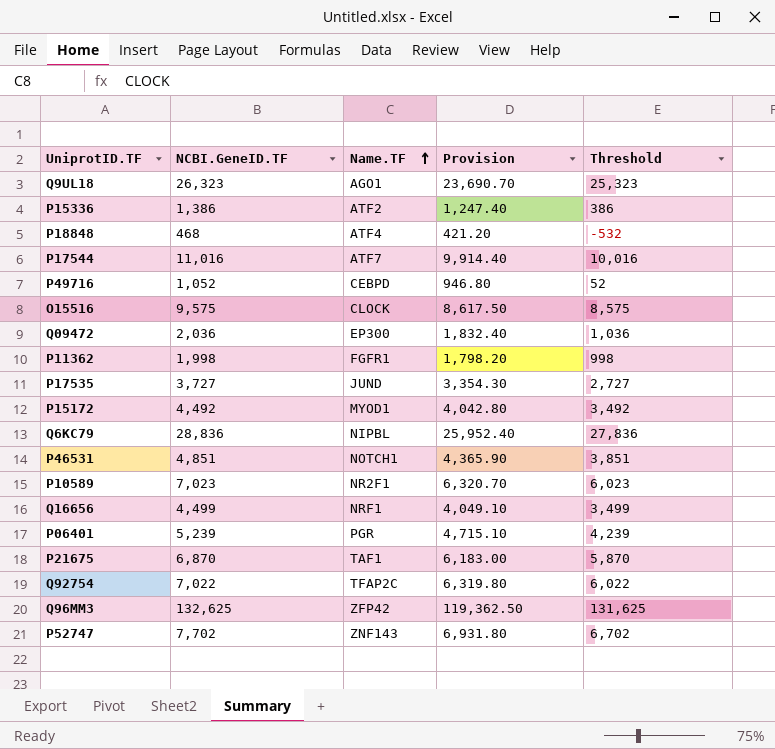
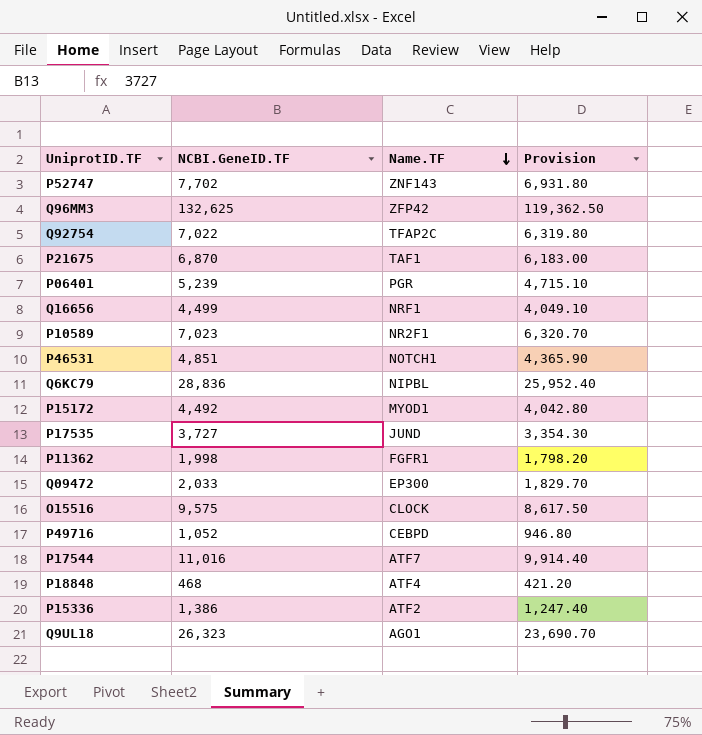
row order: Name.TF ascending -> Name.TF descending
column Threshold | formula: [NCBI.GeneID.TF] - 1000 -> none
Q09472 | NCBI.GeneID.TF: 2,036 -> 2,033
Q09472 | Provision: 1,832.40 -> 1,829.70

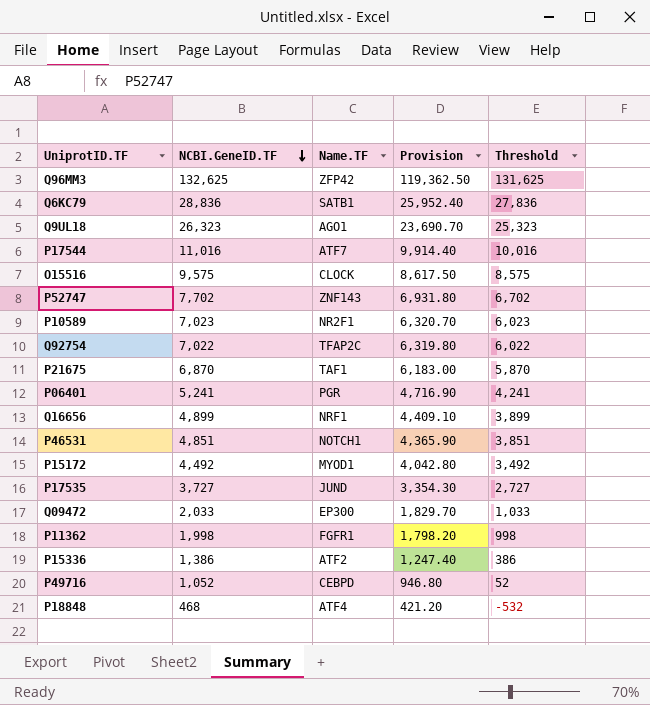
row order: Name.TF descending -> NCBI.GeneID.TF descending
column Threshold | formula: none -> [NCBI.GeneID.TF] - 1000
Q6KC79 | Name.TF: NIPBL -> SATB1
P06401 | NCBI.GeneID.TF: 5,239 -> 5,241
P06401 | Provision: 4,715.10 -> 4,716.90
Q16656 | NCBI.GeneID.TF: 4,499 -> 4,899
Q16656 | Provision: 4,049.10 -> 4,409.10

